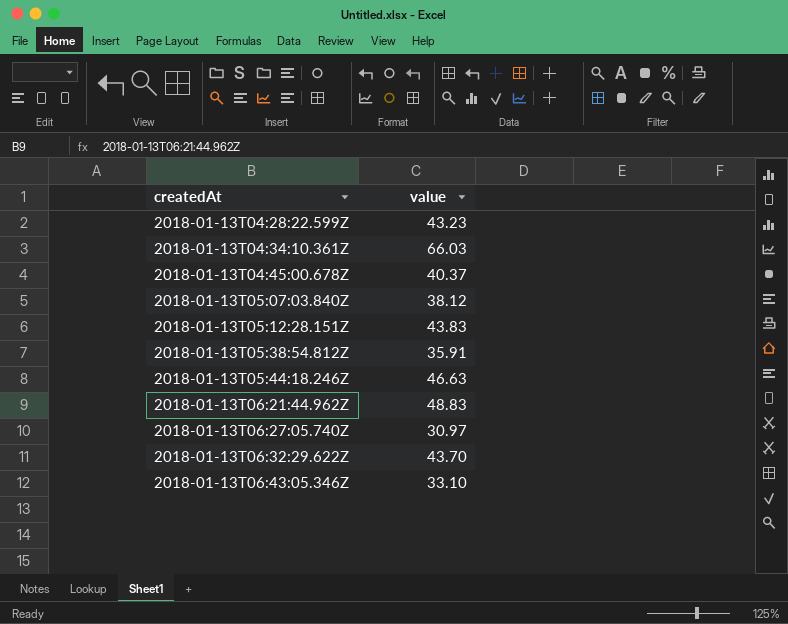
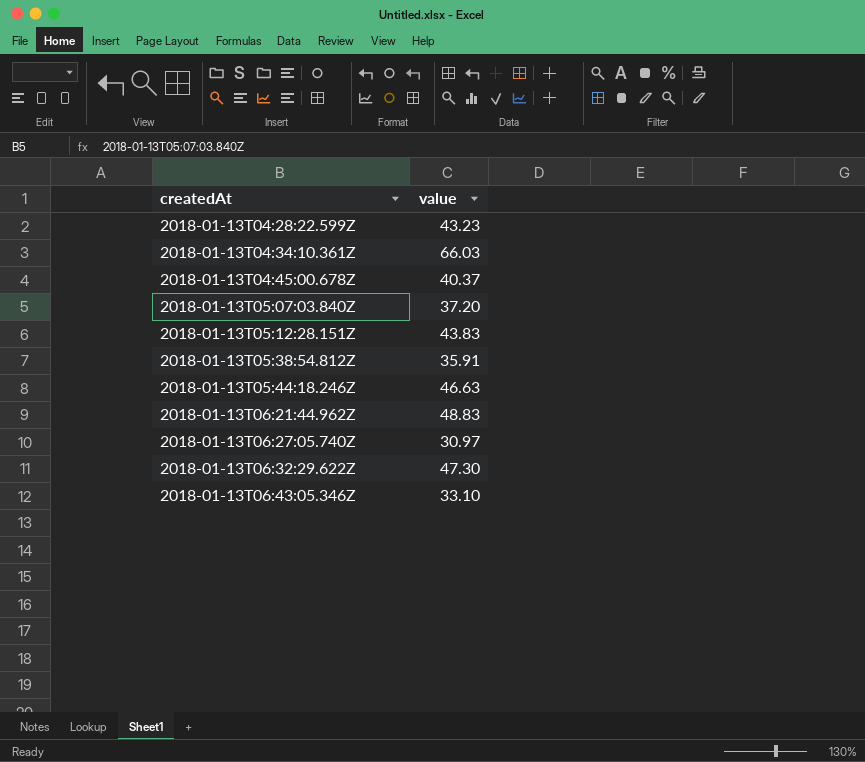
2018-01-13T05:07:03.840Z | value: 38.12 -> 37.20
2018-01-13T06:32:29.622Z | value: 43.70 -> 47.30

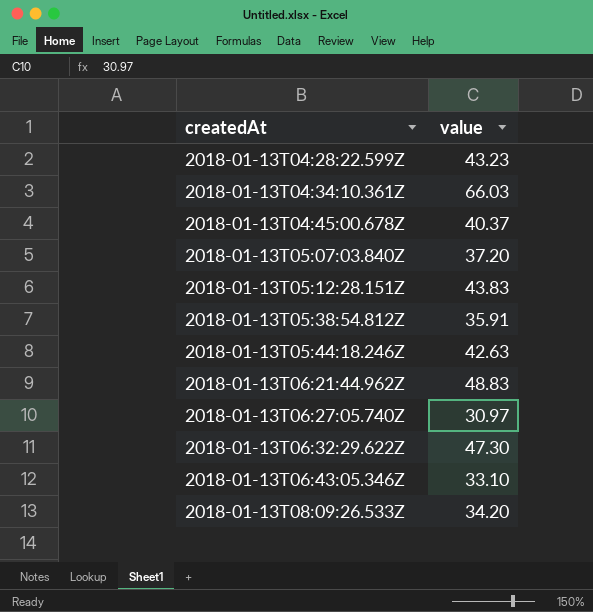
2018-01-13T05:44:18.246Z | value: 46.63 -> 42.63
row 2018-01-13T08:09:26.533Z: none -> 34.20

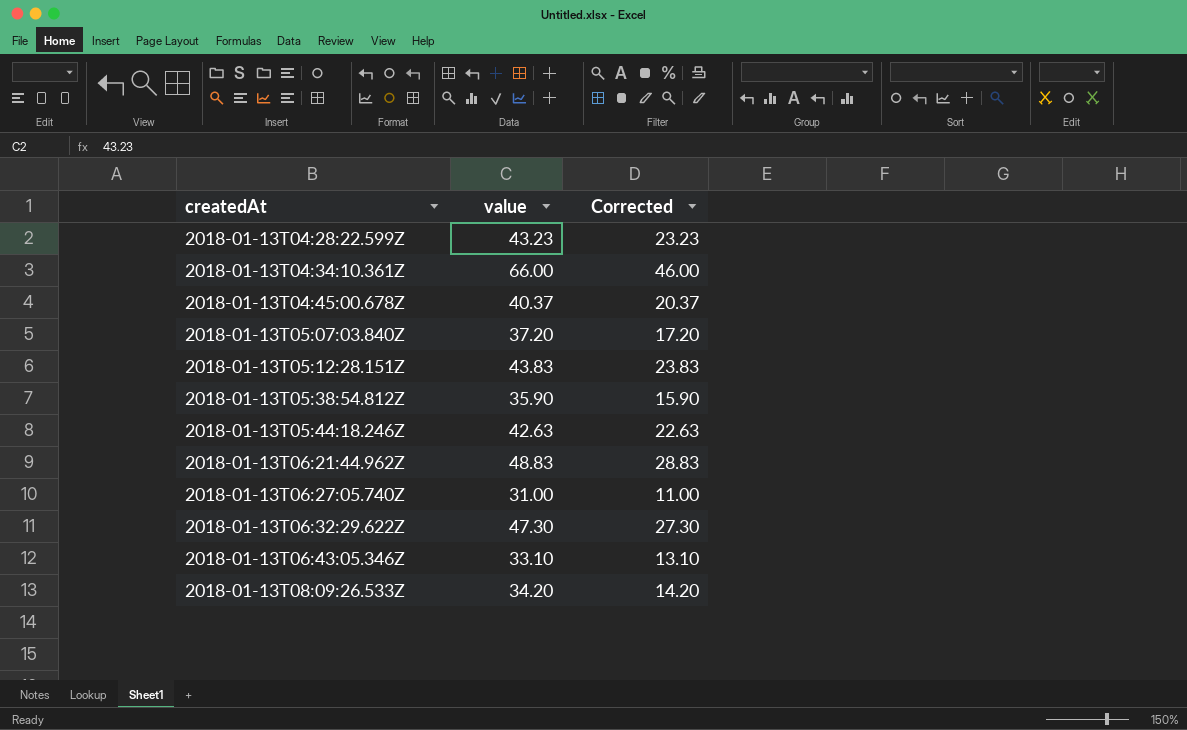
column Corrected | formula: none -> [value] - 20
2018-01-13T04:34:10.361Z | value: 66.03 -> 66.00
2018-01-13T05:38:54.812Z | value: 35.91 -> 35.90
2018-01-13T06:27:05.740Z | value: 30.97 -> 31.00

